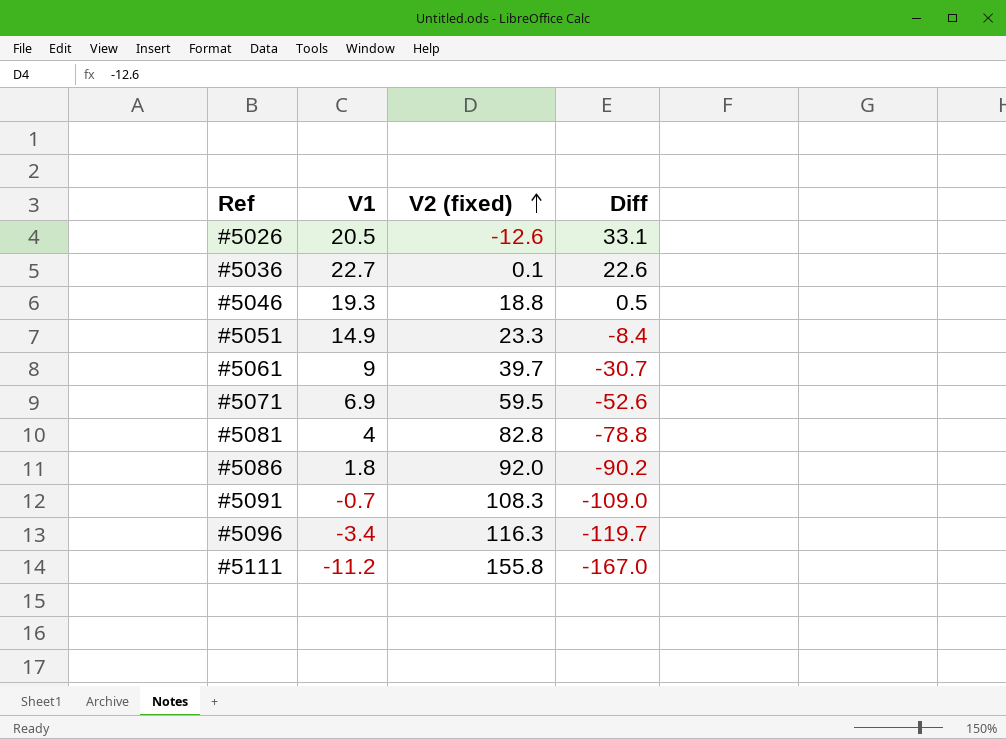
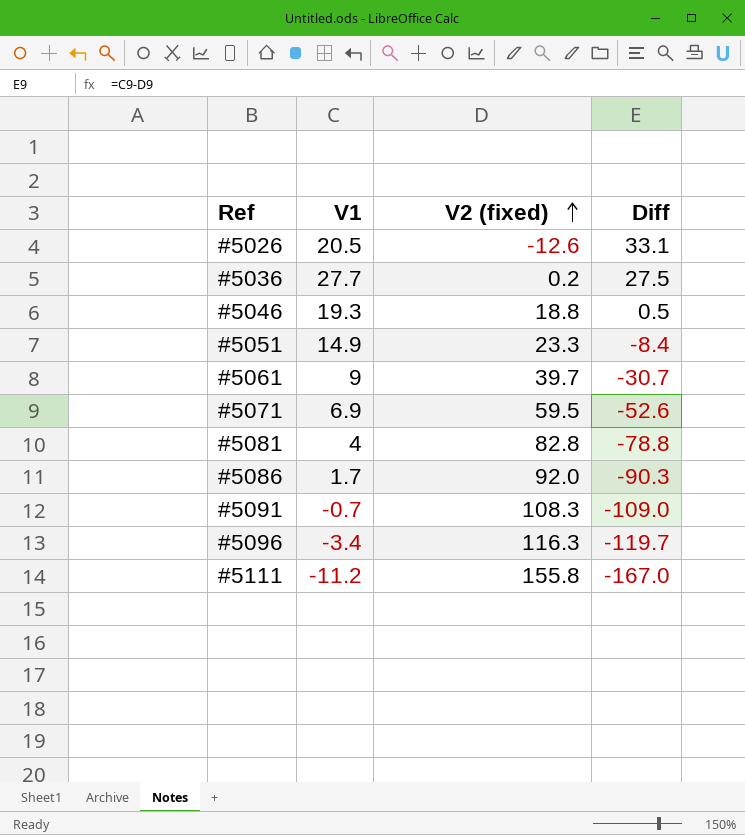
#5036 | V1: 22.7 -> 27.7
#5036 | V2 (fixed): 0.1 -> 0.2
#5036 | Diff: 22.6 -> 27.5
#5086 | V1: 1.8 -> 1.7
#5086 | Diff: -90.2 -> -90.3

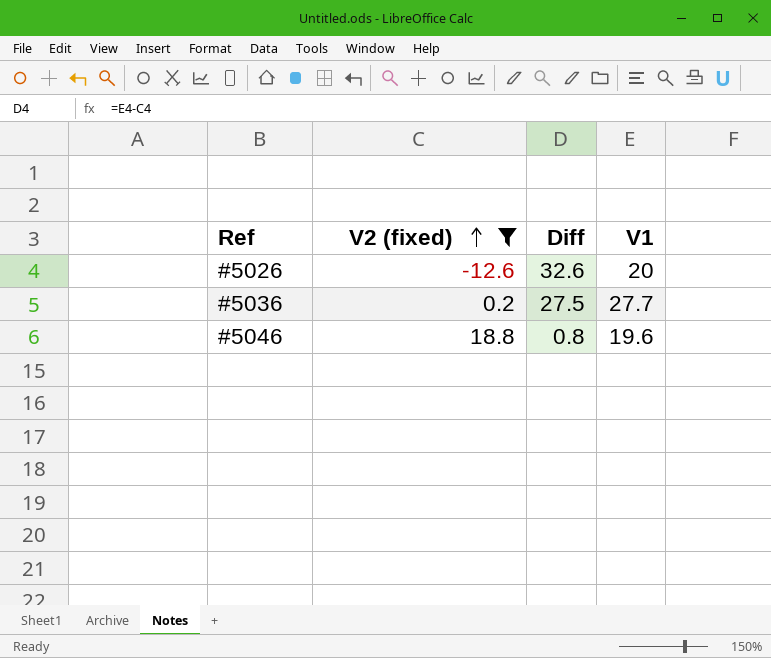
filter: none -> V2 (fixed) <= 18.8
column V1 | position: 2 -> 4
#5026 | Diff: 33.1 -> 32.6
#5026 | V1: 20.5 -> 20
#5046 | Diff: 0.5 -> 0.8
#5046 | V1: 19.3 -> 19.6

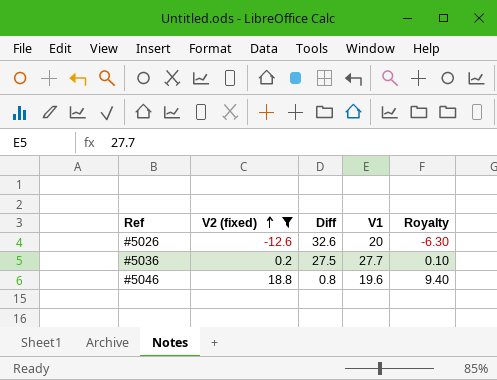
column Royalty | formula: none -> [V2 (fixed)] * 0.5

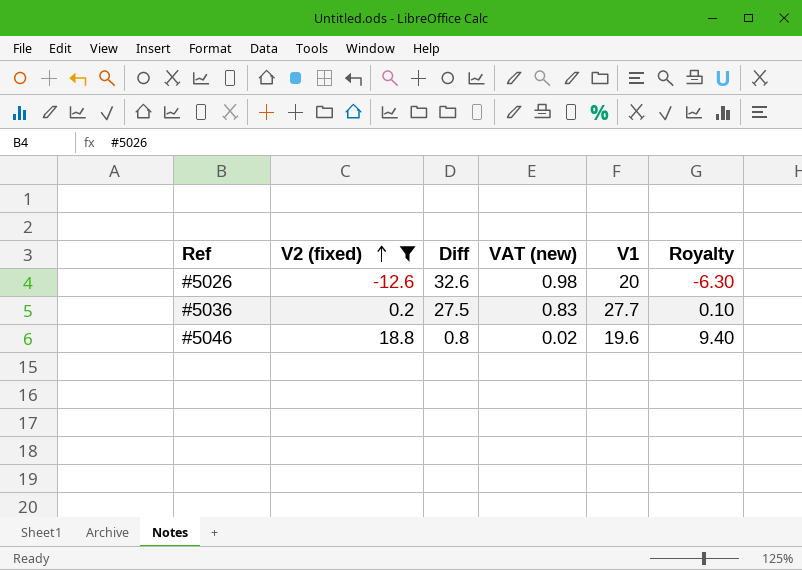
column VAT (new) | formula: none -> [Diff] * 0.03

